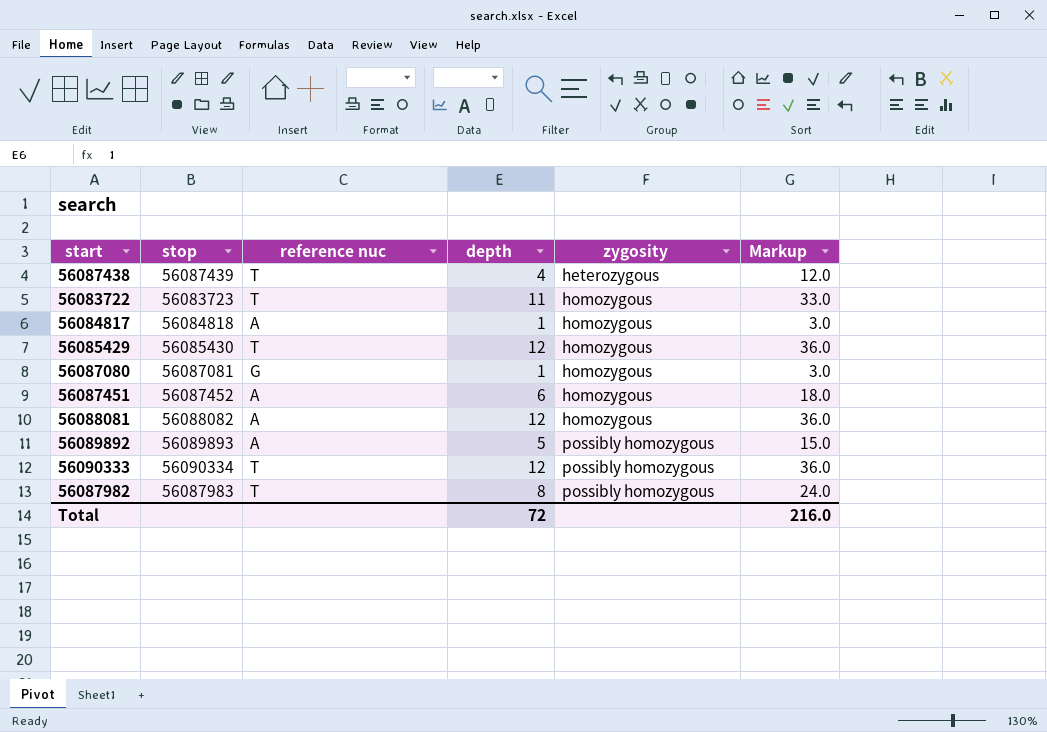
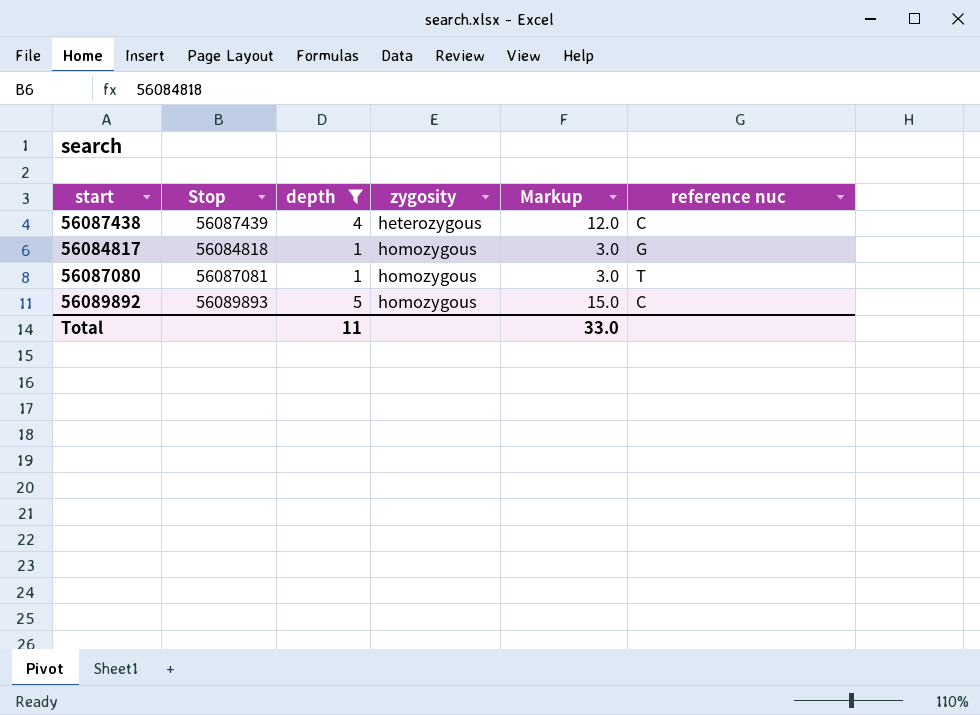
filter: none -> depth <= 5
column name: stop -> Stop
column reference nuc | position: 3 -> 6
56087438 | reference nuc: T -> C
56084817 | reference nuc: A -> G
56087080 | reference nuc: G -> T
56089892 | zygosity: possibly homozygous -> homozygous
56089892 | reference nuc: A -> C
Total | depth: 72 -> 11
Total | Markup: 216.0 -> 33.0

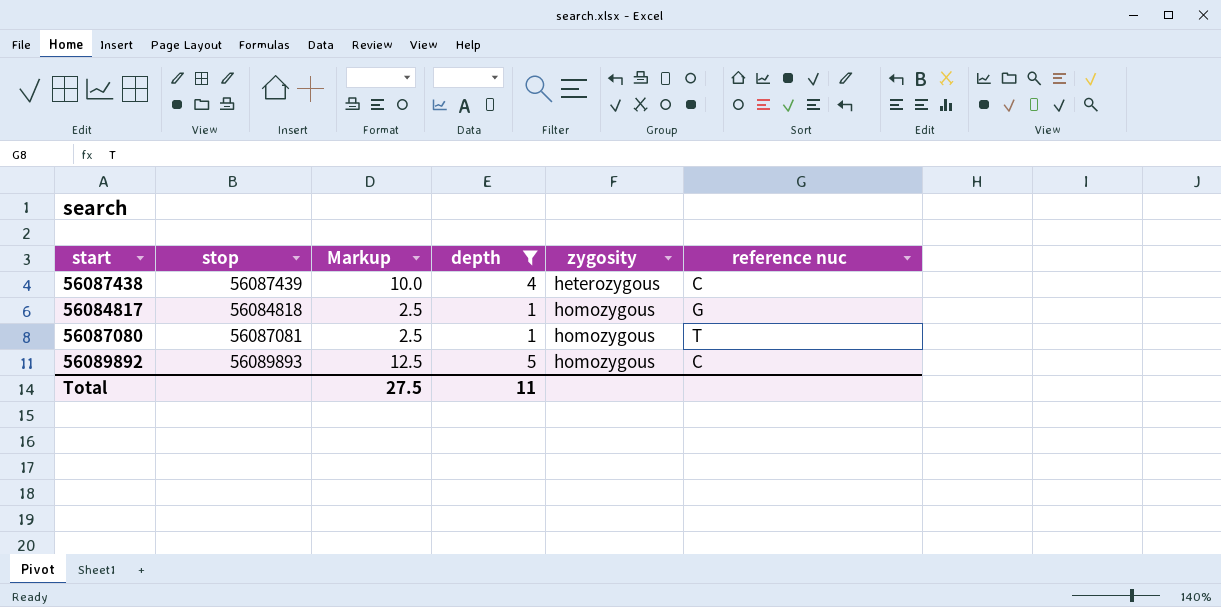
column name: Stop -> stop
column Markup | formula: [depth] * 3 -> [depth] * 2.5
column Markup | position: 5 -> 3
Total | Markup: 33.0 -> 27.5

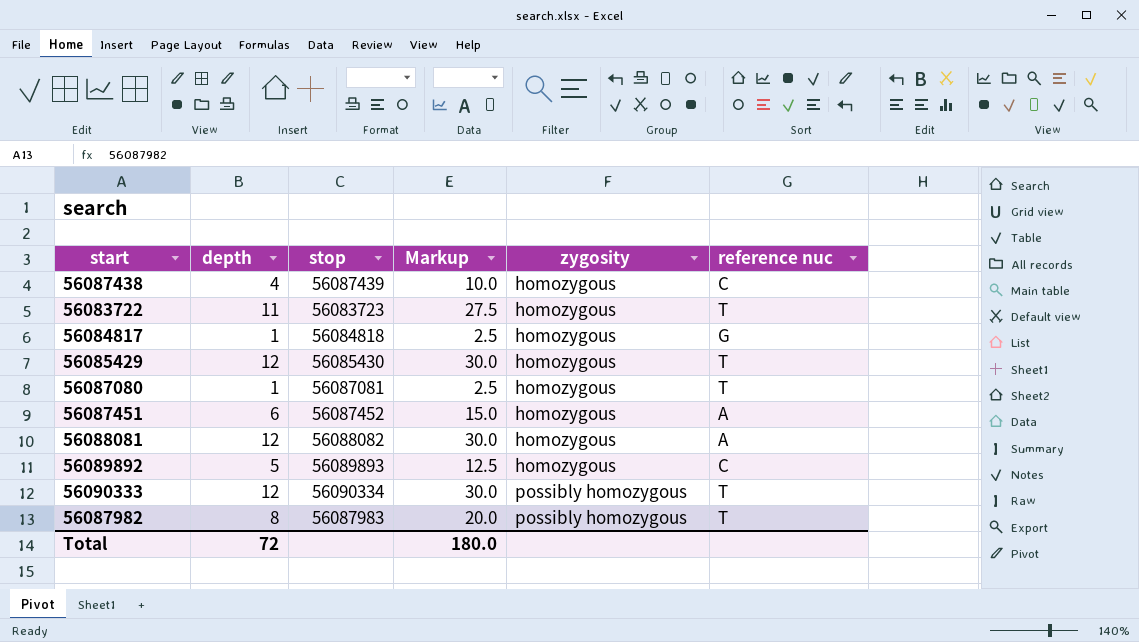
filter: depth <= 5 -> none
column depth | position: 4 -> 2
56087438 | zygosity: heterozygous -> homozygous
Total | depth: 11 -> 72
Total | Markup: 27.5 -> 180.0

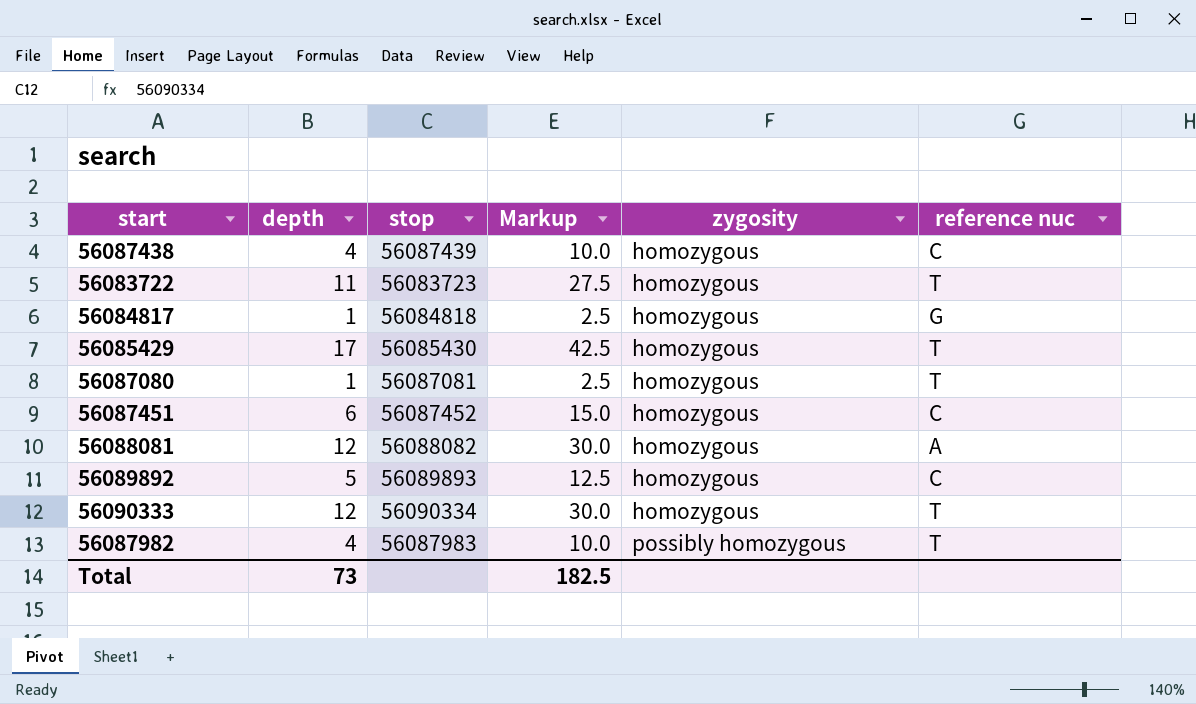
56085429 | depth: 12 -> 17
56085429 | Markup: 30.0 -> 42.5
56087451 | reference nuc: A -> C
56090333 | zygosity: possibly homozygous -> homozygous
56087982 | depth: 8 -> 4
56087982 | Markup: 20.0 -> 10.0
Total | depth: 72 -> 73
Total | Markup: 180.0 -> 182.5

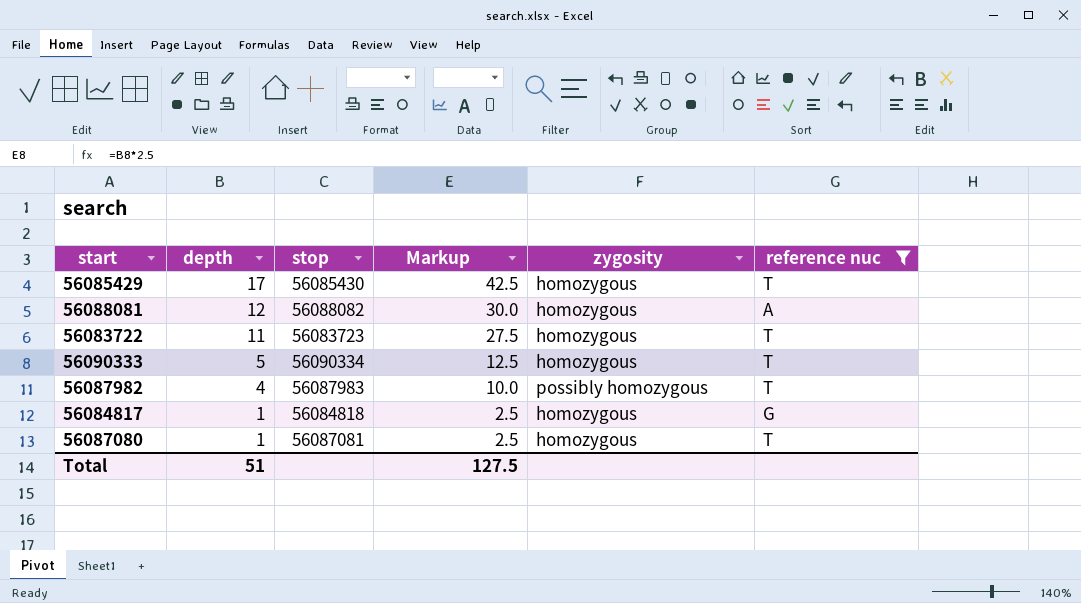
filter: none -> reference nuc != C
row order: zygosity ascending -> depth descending
56090333 | depth: 12 -> 5
56090333 | Markup: 30.0 -> 12.5
Total | depth: 73 -> 51
Total | Markup: 182.5 -> 127.5

